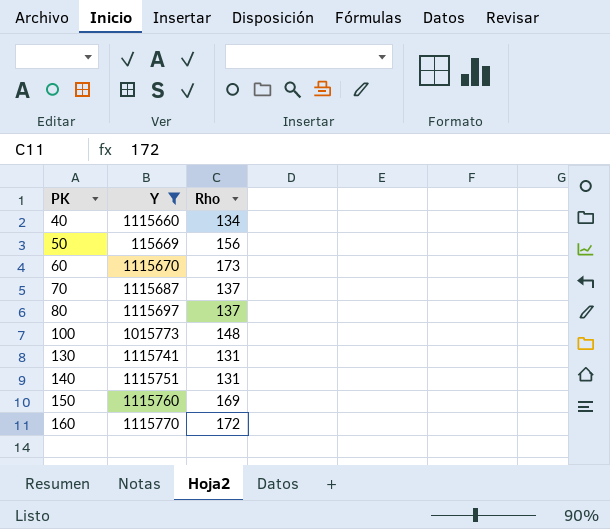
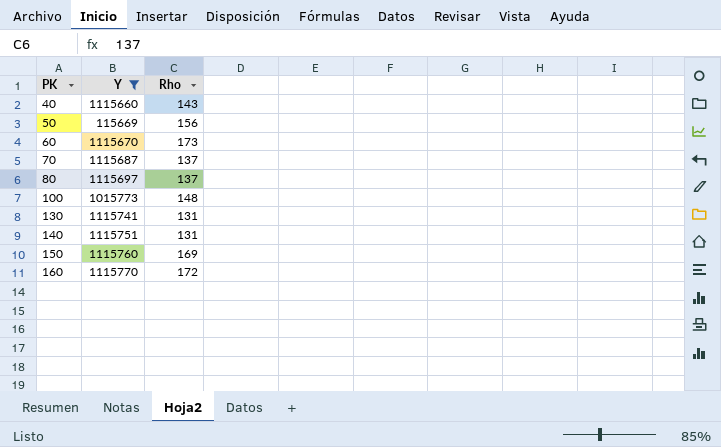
40 | Rho: 134 -> 143

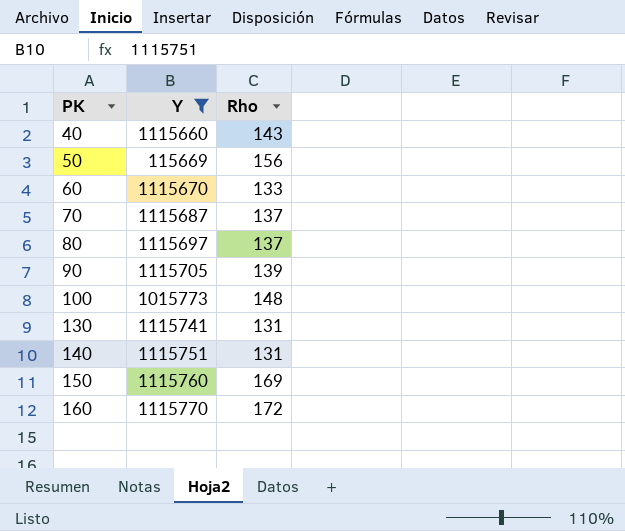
60 | Rho: 173 -> 133
row 90: none -> 1115705 | 139

